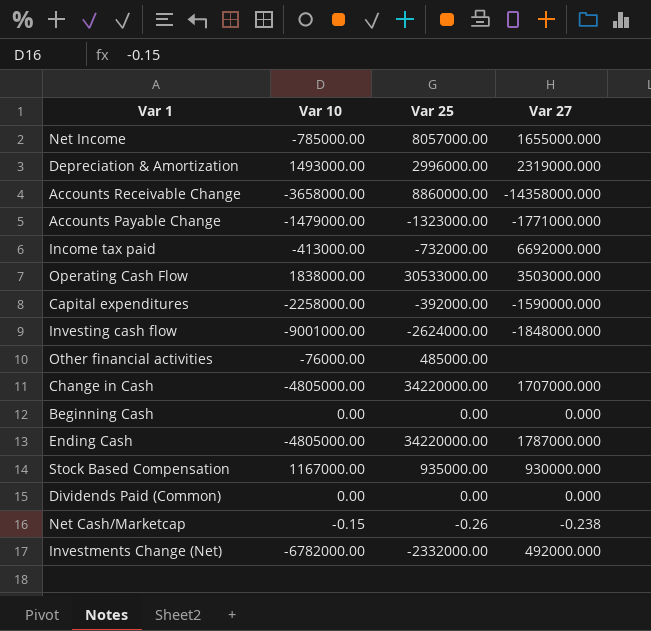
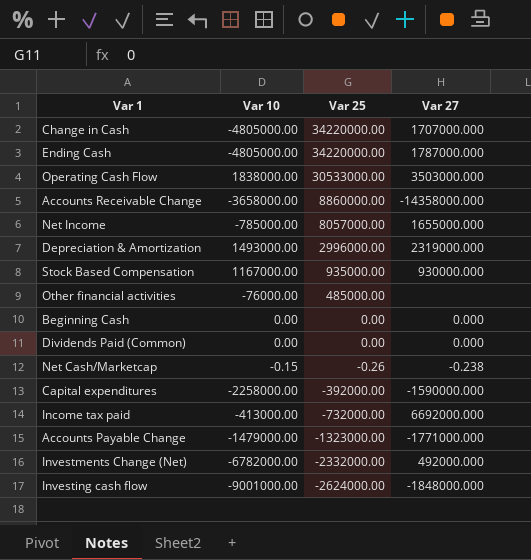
row order: none -> Var 25 descending

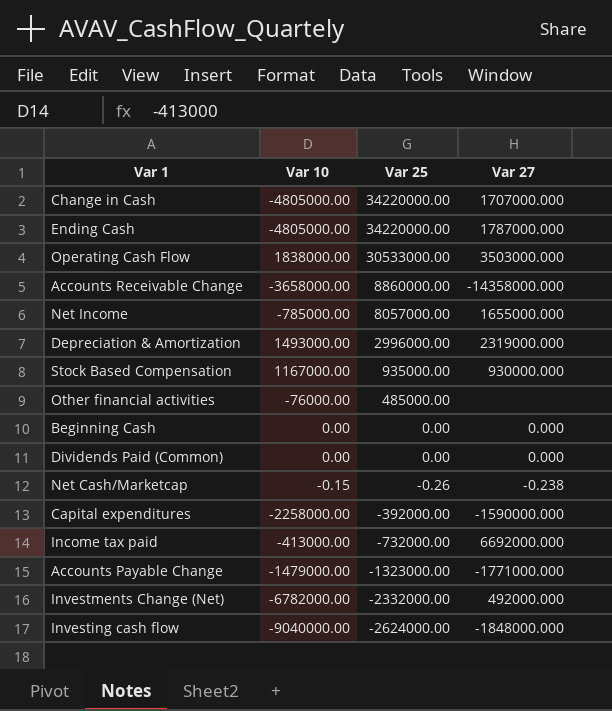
Investing cash flow | Var 10: -9001000.00 -> -9040000.00

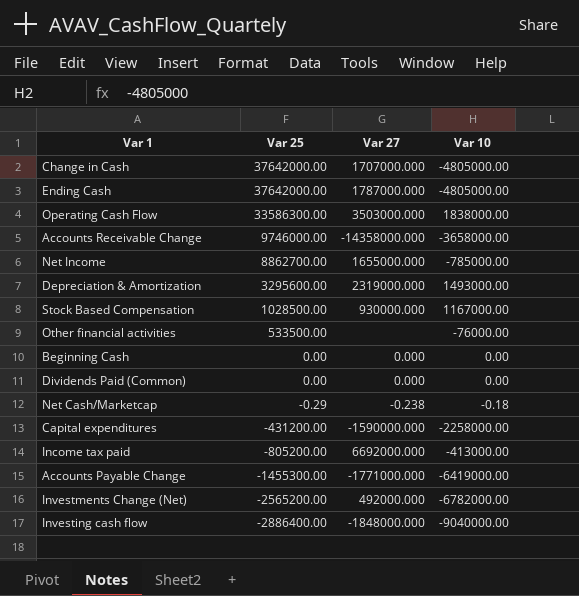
column Var 10 | position: 2 -> 4
Change in Cash | Var 25: 34220000.00 -> 37642000.00
Ending Cash | Var 25: 34220000.00 -> 37642000.00
Operating Cash Flow | Var 25: 30533000.00 -> 33586300.00
Accounts Receivable Change | Var 25: 8860000.00 -> 9746000.00
Net Income | Var 25: 8057000.00 -> 8862700.00
Depreciation & Amortization | Var 25: 2996000.00 -> 3295600.00
Stock Based Compensation | Var 25: 935000.00 -> 1028500.00
Other financial activities | Var 25: 485000.00 -> 533500.00
Net Cash/Marketcap | Var 25: -0.26 -> -0.29
Net Cash/Marketcap | Var 10: -0.15 -> -0.18
Capital expenditures | Var 25: -392000.00 -> -431200.00
Income tax paid | Var 25: -732000.00 -> -805200.00
Accounts Payable Change | Var 25: -1323000.00 -> -1455300.00
Accounts Payable Change | Var 10: -1479000.00 -> -6419000.00
Investments Change (Net) | Var 25: -2332000.00 -> -2565200.00
Investing cash flow | Var 25: -2624000.00 -> -2886400.00

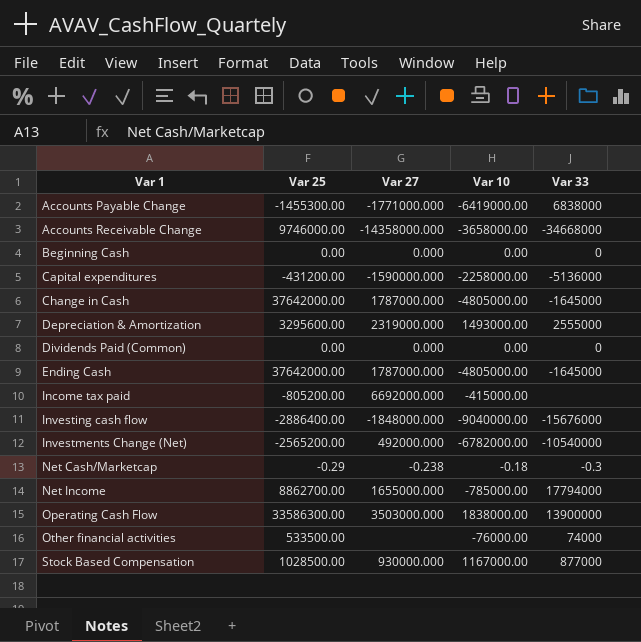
row order: Var 25 descending -> Var 1 ascending
column Var 33 | position: none -> 5
Change in Cash | Var 27: 1707000.000 -> 1787000.000
Income tax paid | Var 10: -413000.00 -> -415000.00

